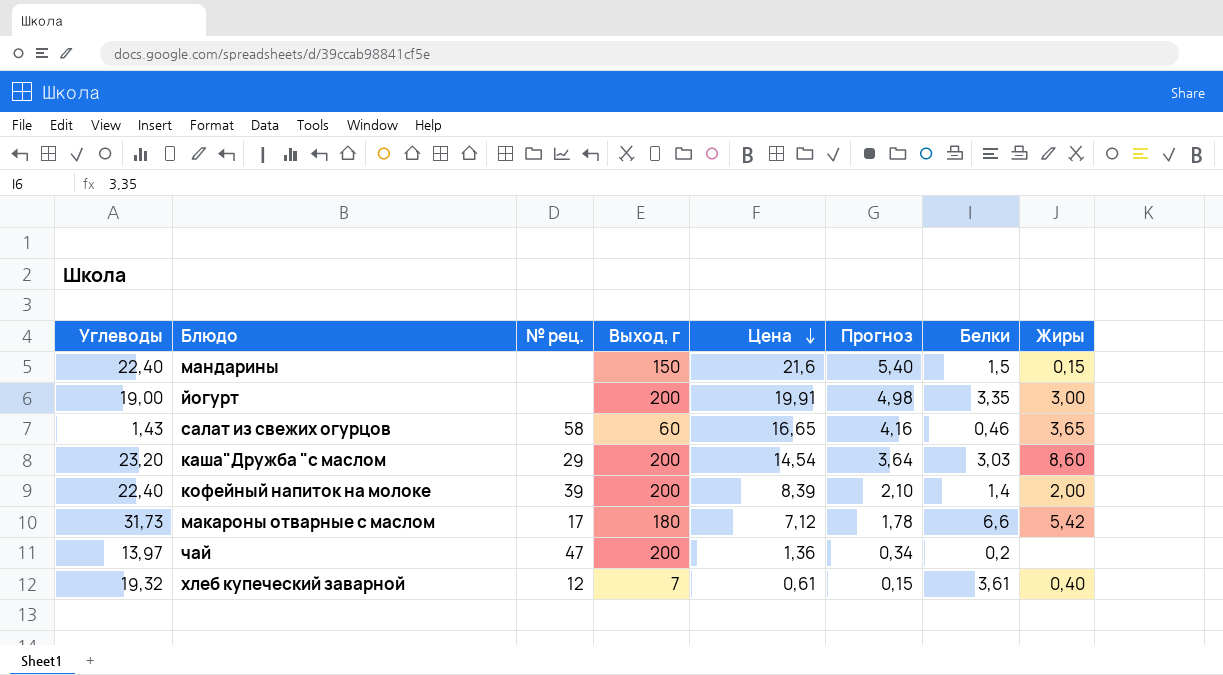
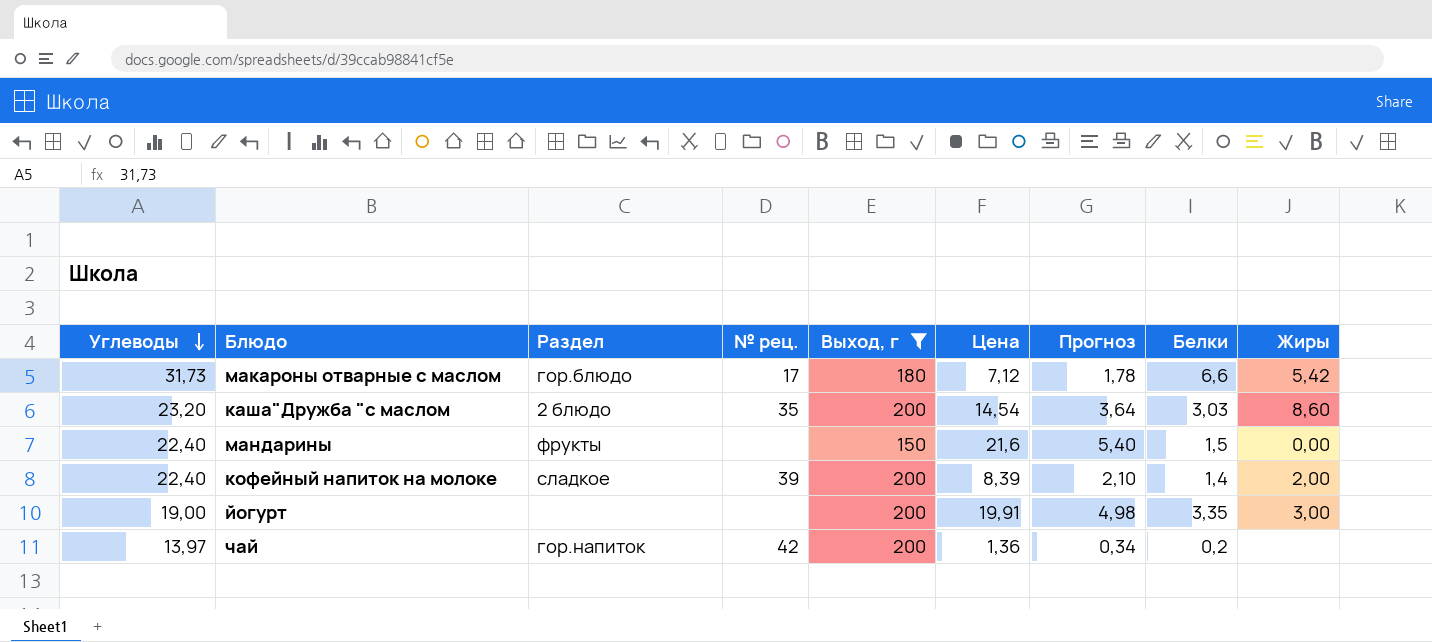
filter: none -> Выход, г >= 150
row order: Цена descending -> Углеводы descending
column Раздел | position: none -> 3
каша"Дружба "с маслом | № рец.: 29 -> 35
мандарины | Жиры: 0,15 -> 0,00
чай | № рец.: 47 -> 42

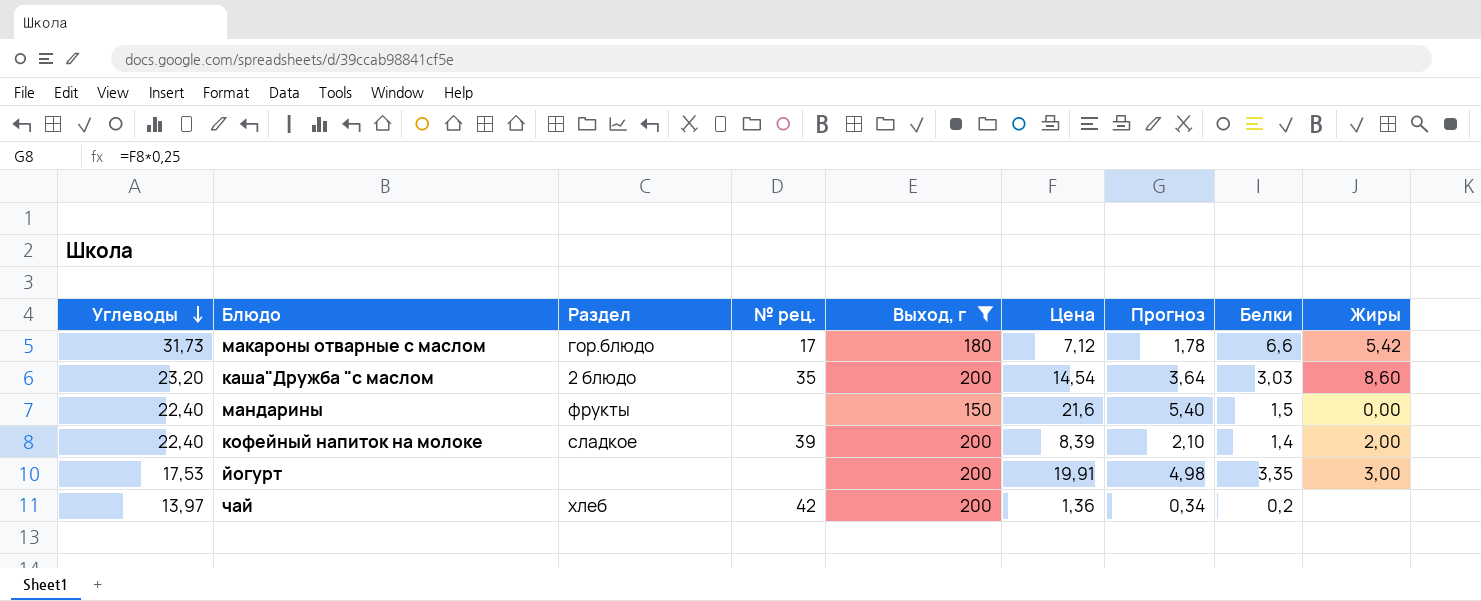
йогурт | Углеводы: 19,00 -> 17,53
чай | Раздел: гор.напиток -> хлеб

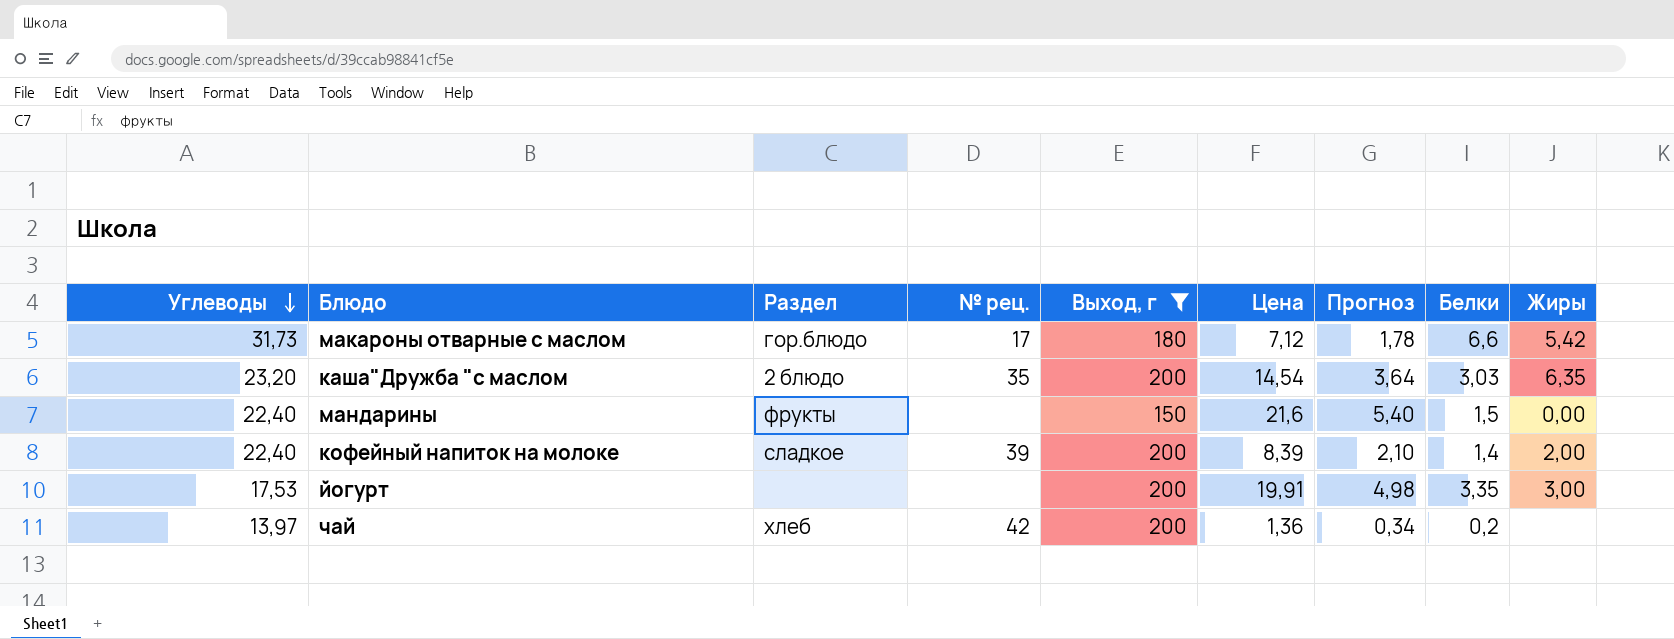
каша"Дружба "с маслом | Жиры: 8,60 -> 6,35

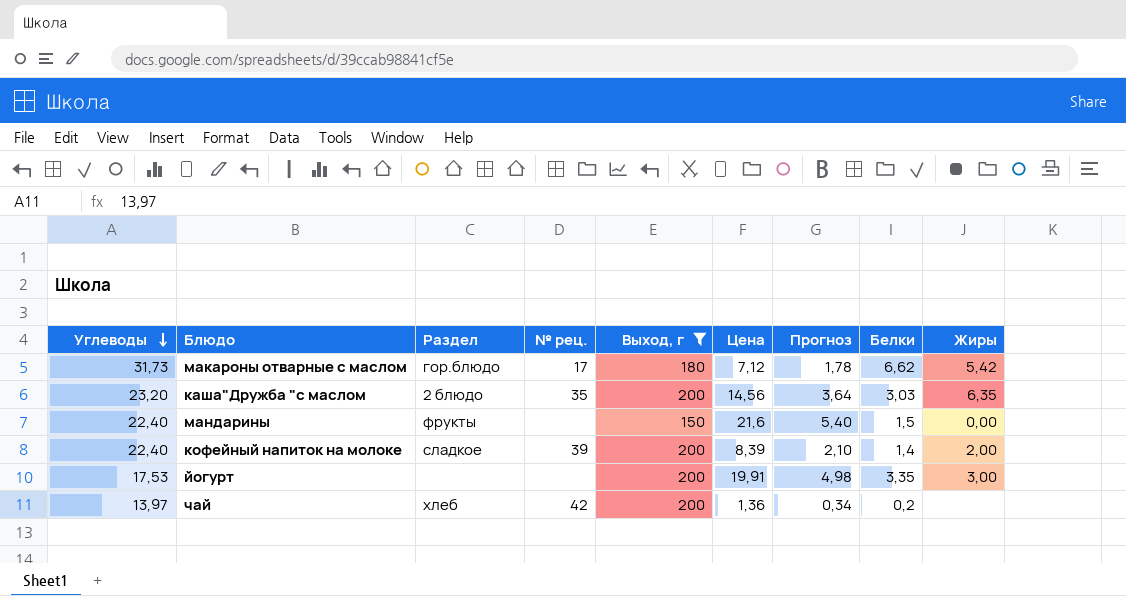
макароны отварные с маслом | Белки: 6,6 -> 6,62
каша"Дружба "с маслом | Цена: 14,54 -> 14,56

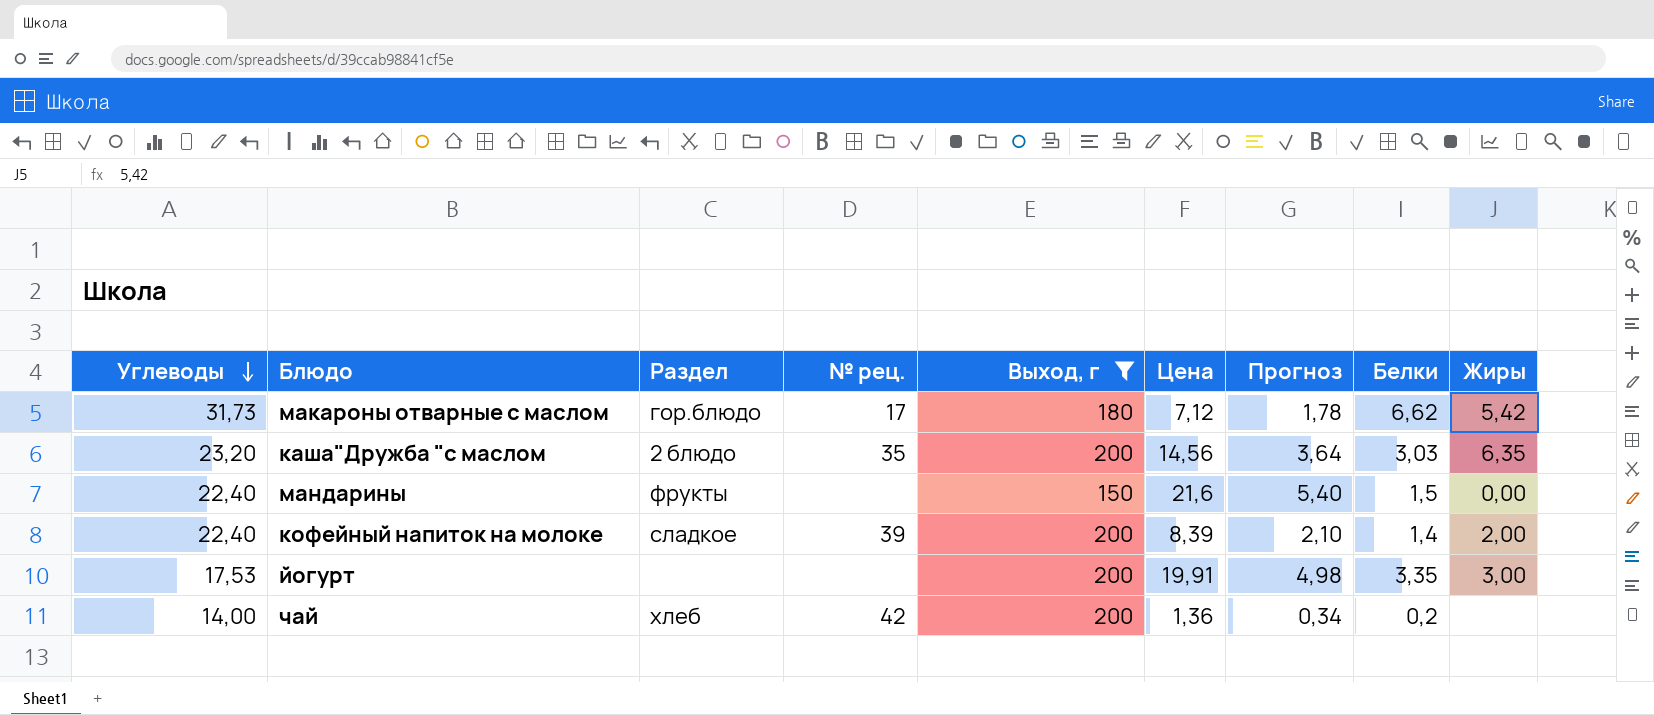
чай | Углеводы: 13,97 -> 14,00

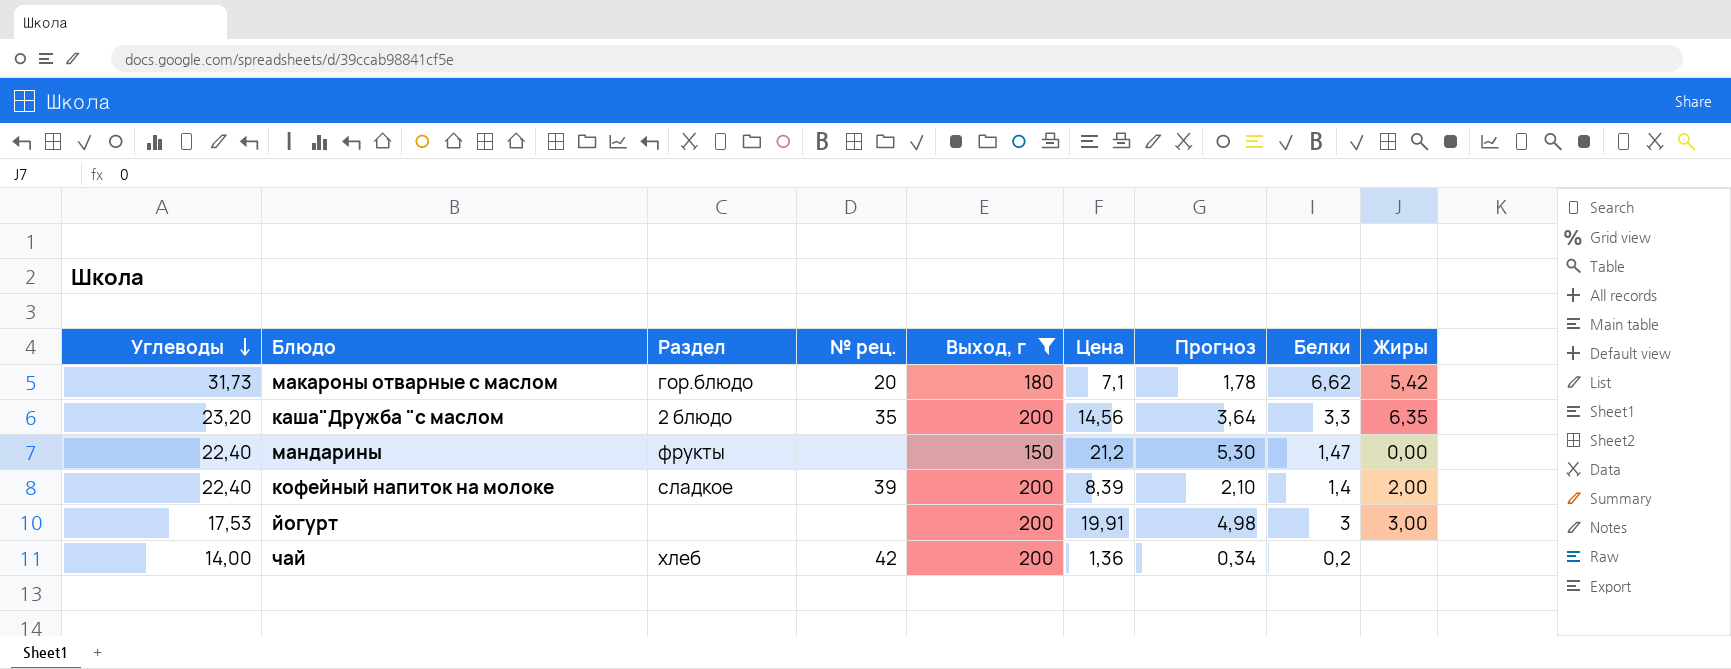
макароны отварные с маслом | № рец.: 17 -> 20
макароны отварные с маслом | Цена: 7,12 -> 7,1
каша"Дружба "с маслом | Белки: 3,03 -> 3,3
мандарины | Цена: 21,6 -> 21,2
мандарины | Прогноз: 5,40 -> 5,30
мандарины | Белки: 1,5 -> 1,47
йогурт | Белки: 3,35 -> 3

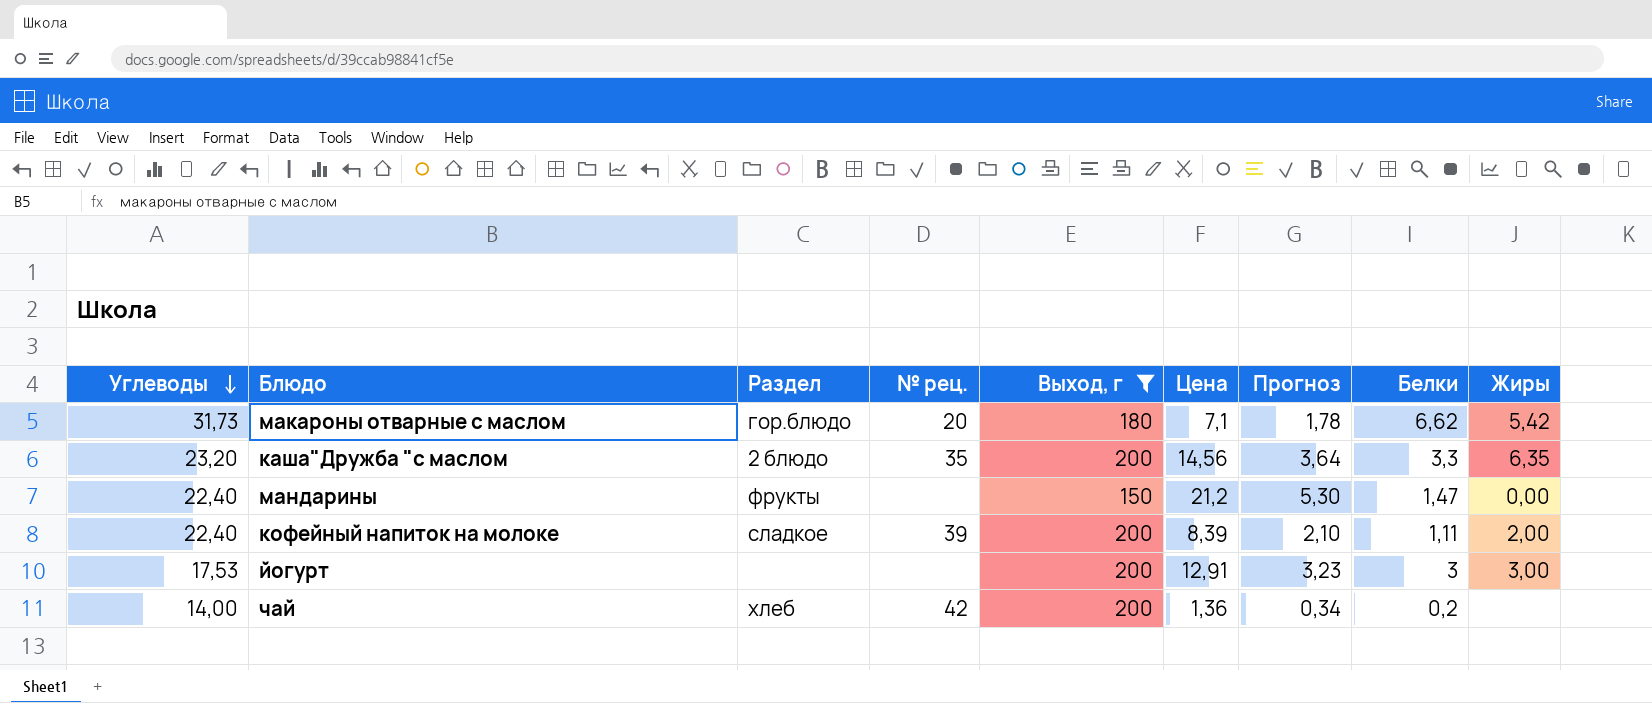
кофейный напиток на молоке | Белки: 1,4 -> 1,11
йогурт | Цена: 19,91 -> 12,91
йогурт | Прогноз: 4,98 -> 3,23

